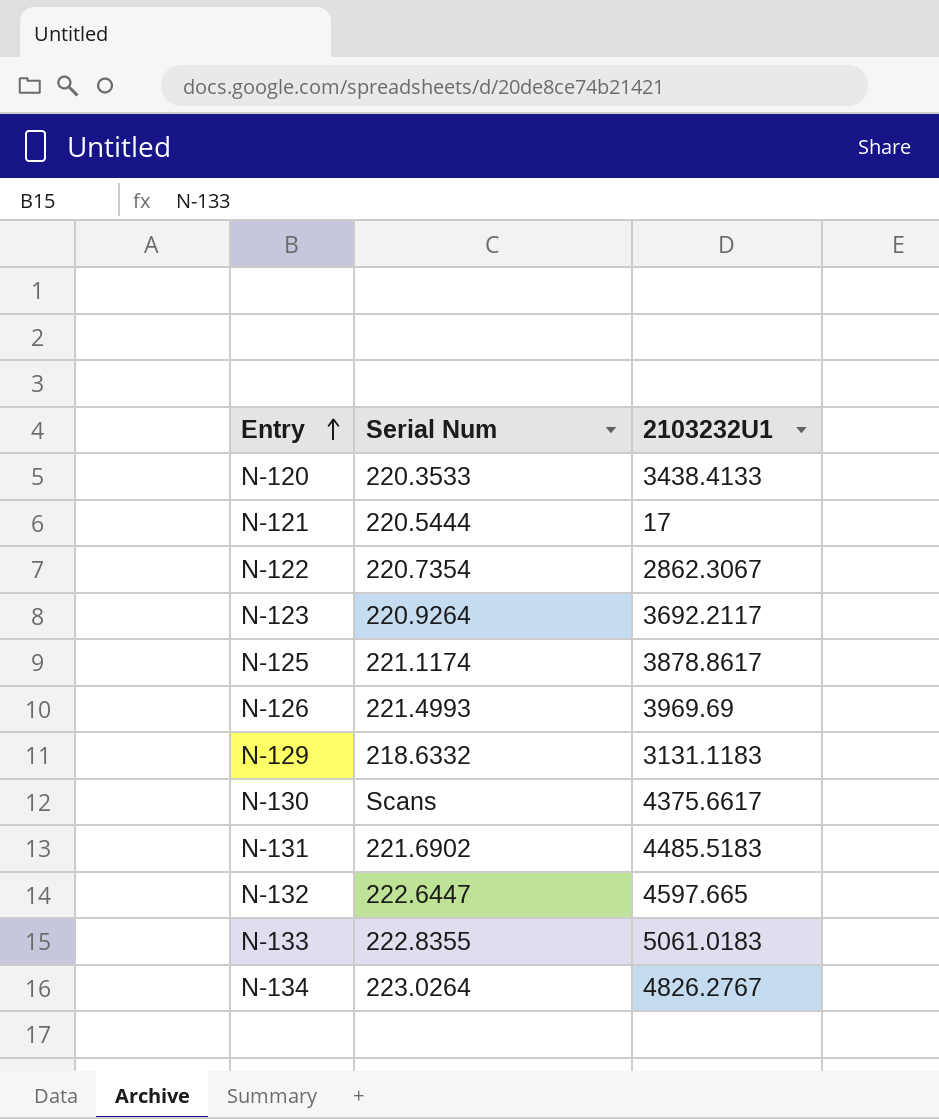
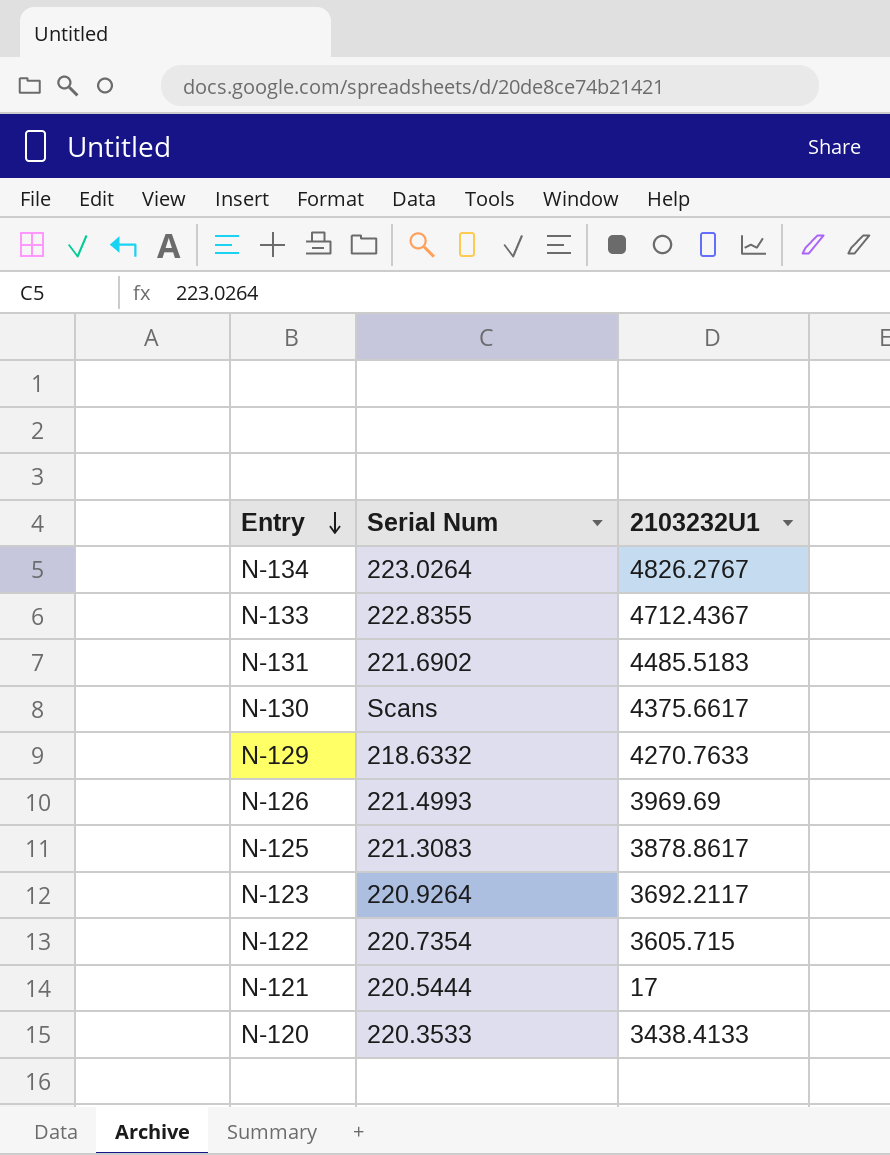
row order: Entry ascending -> Entry descending
row N-132: 222.6447 | 4597.665 -> none
N-133 | 2103232U1: 5061.0183 -> 4712.4367
N-129 | 2103232U1: 3131.1183 -> 4270.7633
N-125 | Serial Num: 221.1174 -> 221.3083
N-122 | 2103232U1: 2862.3067 -> 3605.715

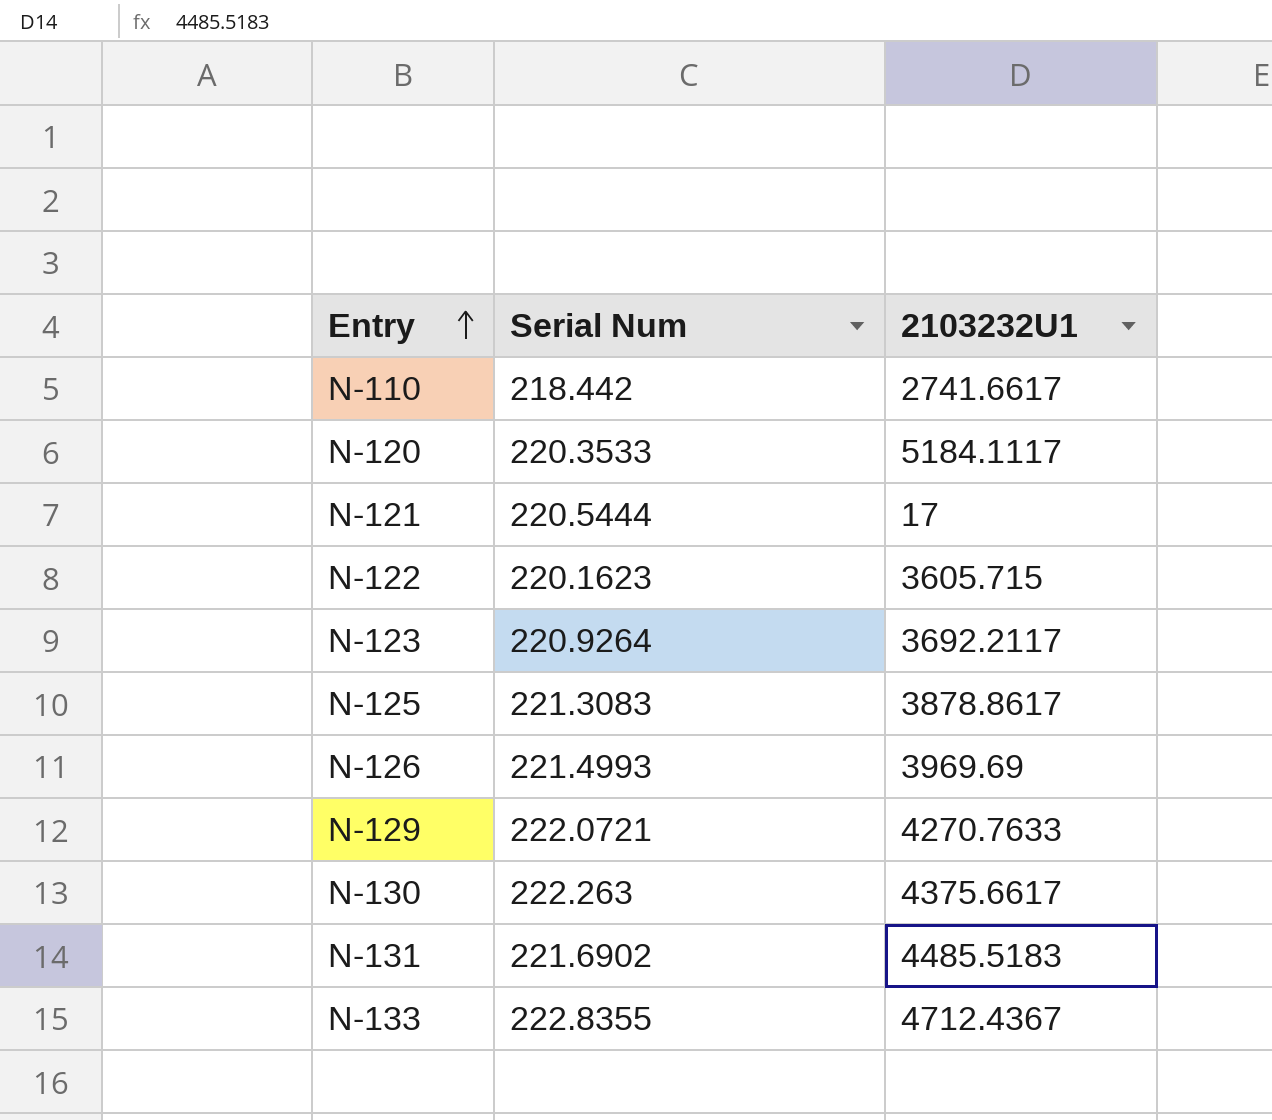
row order: Entry descending -> Entry ascending
row N-134: 223.0264 | 4826.2767 -> none
row N-110: none -> 218.442 | 2741.6617
N-120 | 2103232U1: 3438.4133 -> 5184.1117
N-122 | Serial Num: 220.7354 -> 220.1623
N-129 | Serial Num: 218.6332 -> 222.0721
N-130 | Serial Num: Scans -> 222.263

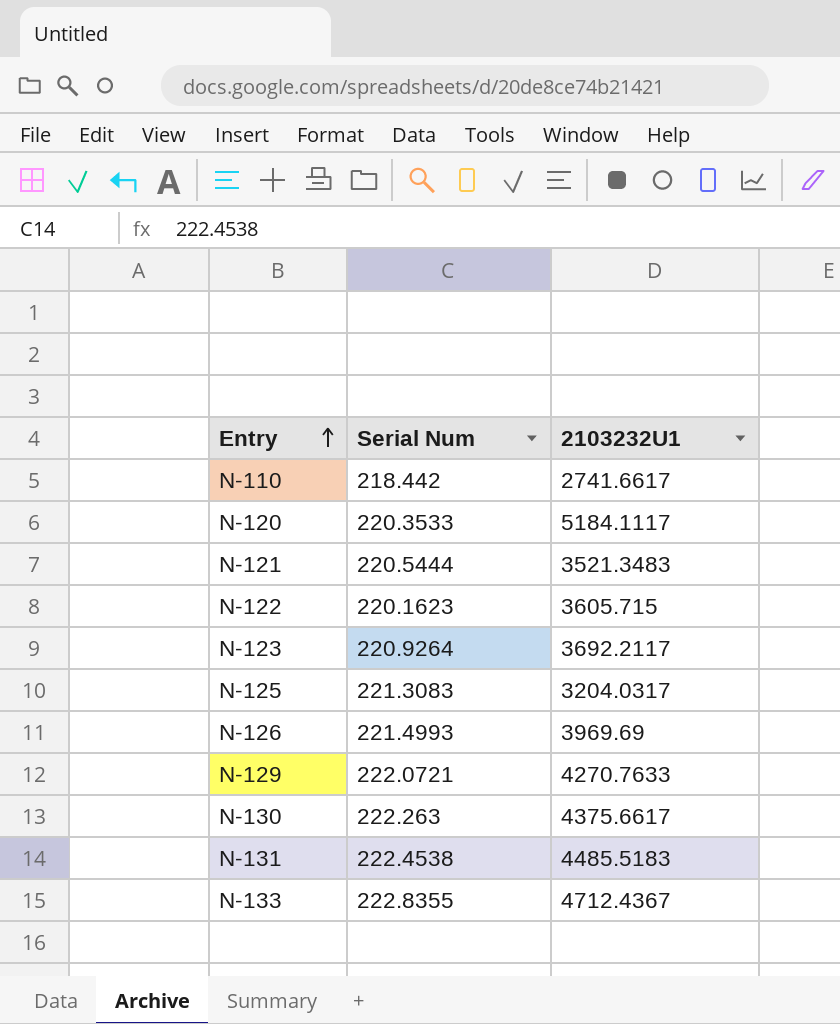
N-121 | 2103232U1: 17 -> 3521.3483
N-125 | 2103232U1: 3878.8617 -> 3204.0317
N-131 | Serial Num: 221.6902 -> 222.4538

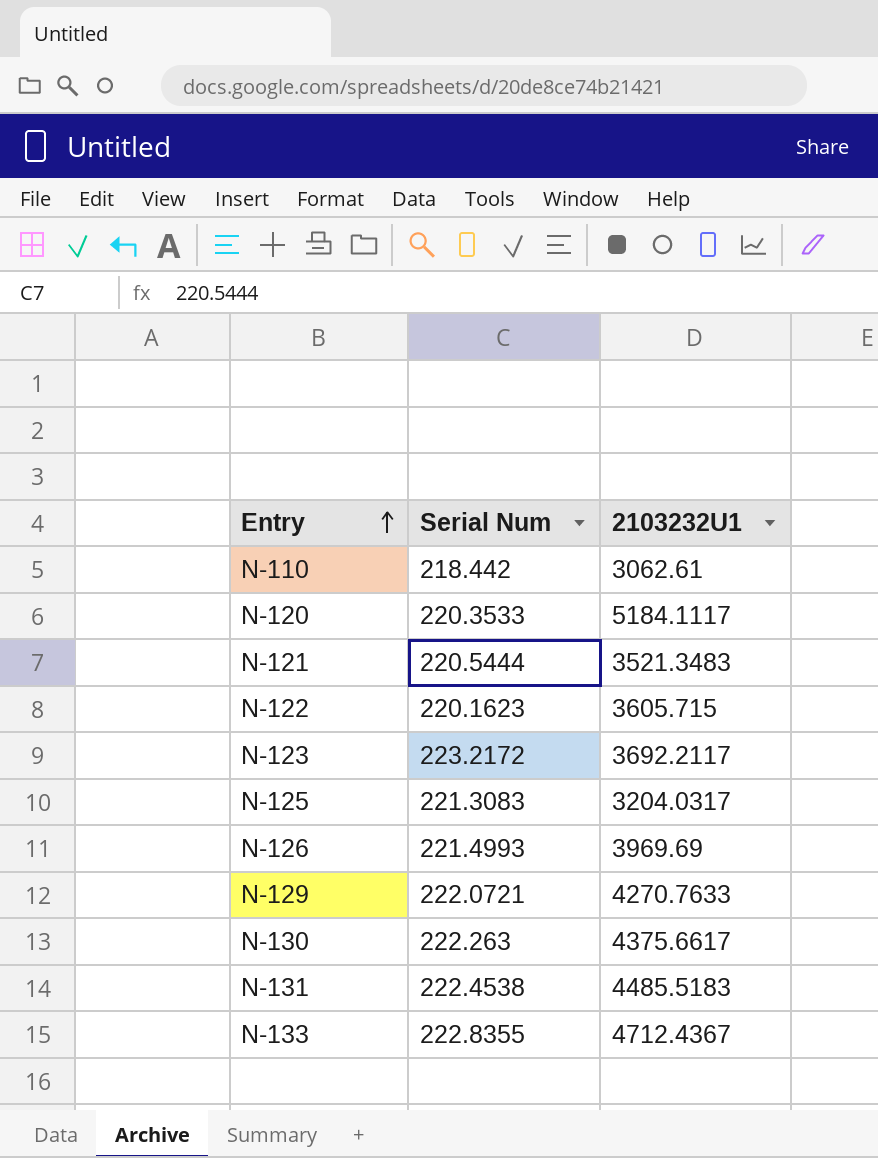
N-110 | 2103232U1: 2741.6617 -> 3062.61
N-123 | Serial Num: 220.9264 -> 223.2172

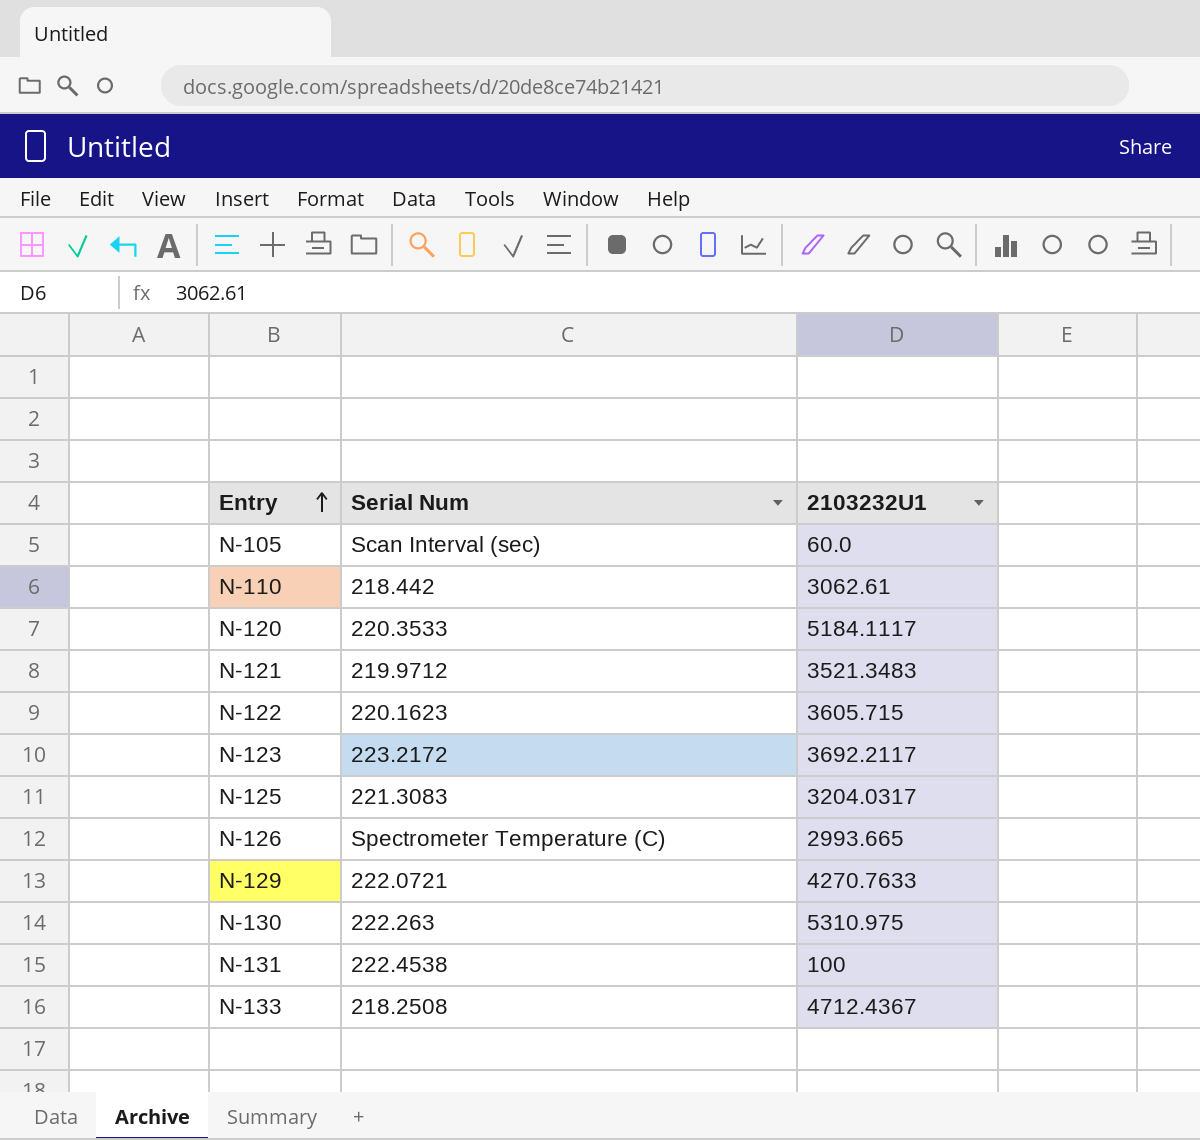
row N-105: none -> Scan Interval (sec) | 60.0
N-121 | Serial Num: 220.5444 -> 219.9712
N-126 | Serial Num: 221.4993 -> Spectrometer Temperature (C)
N-126 | 2103232U1: 3969.69 -> 2993.665
N-130 | 2103232U1: 4375.6617 -> 5310.975
N-131 | 2103232U1: 4485.5183 -> 100
N-133 | Serial Num: 222.8355 -> 218.2508

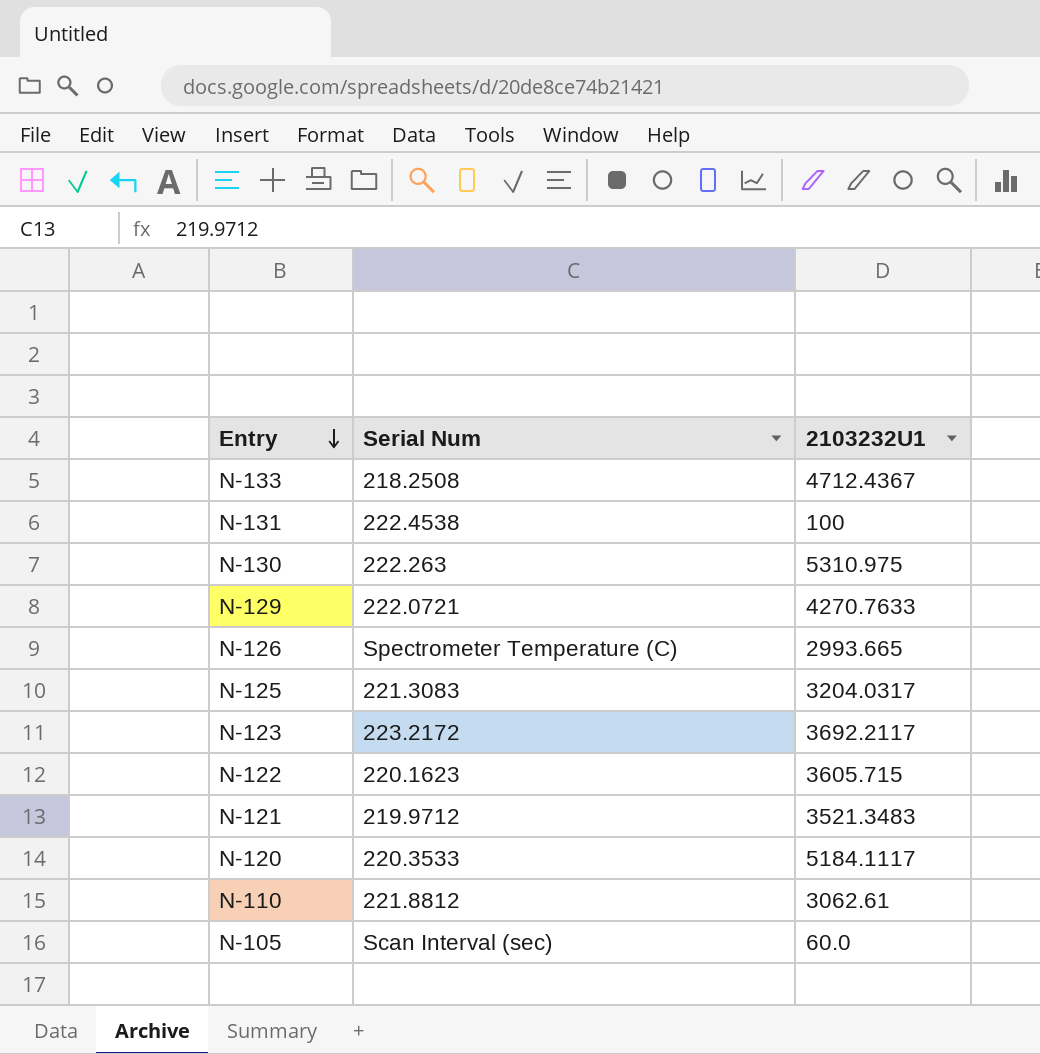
row order: Entry ascending -> Entry descending
N-110 | Serial Num: 218.442 -> 221.8812

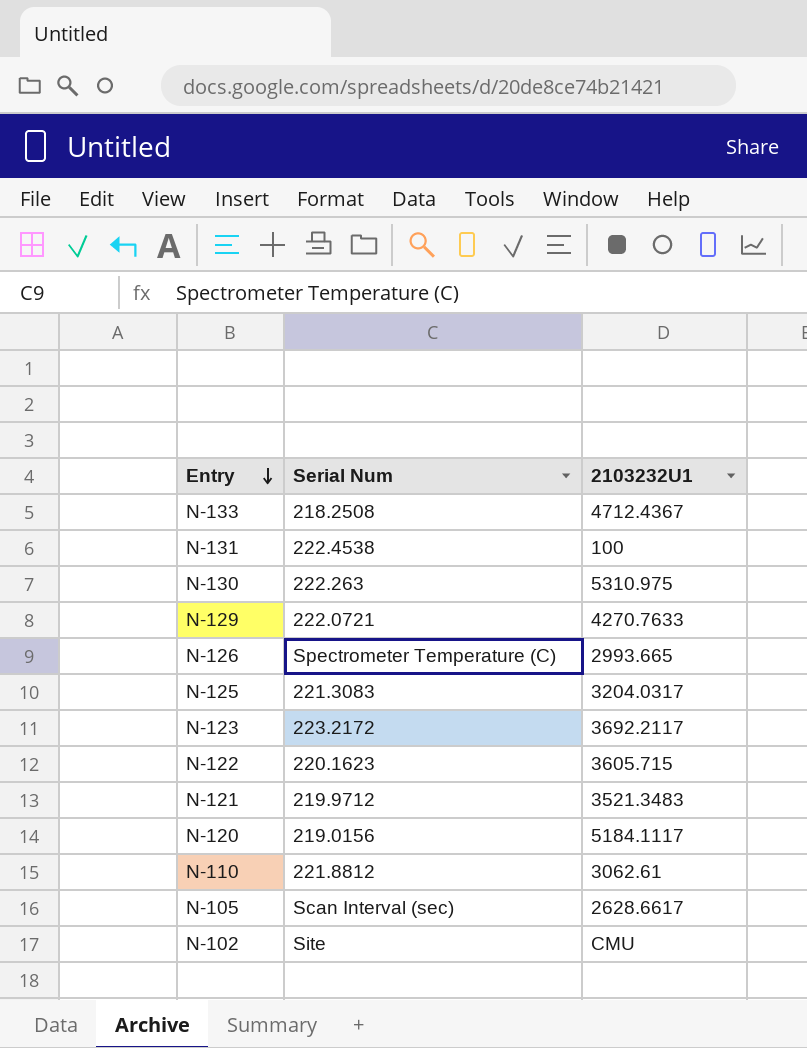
N-120 | Serial Num: 220.3533 -> 219.0156
N-105 | 2103232U1: 60.0 -> 2628.6617
row N-102: none -> Site | CMU

